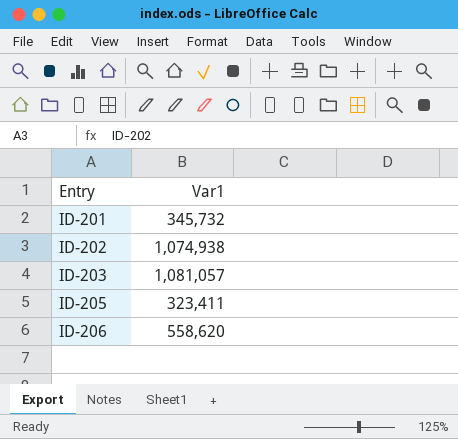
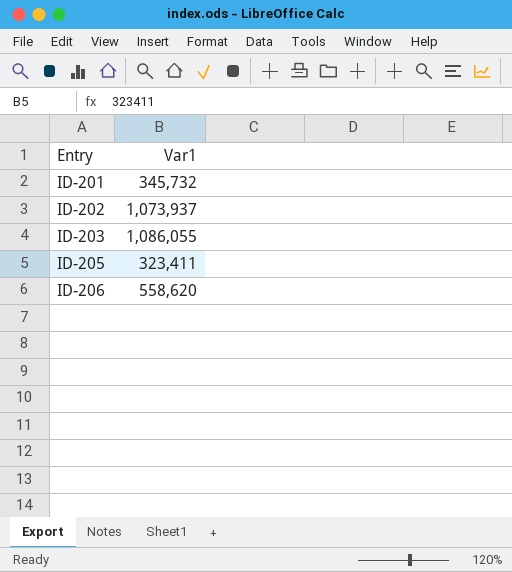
ID-202 | Var1: 1,074,938 -> 1,073,937
ID-203 | Var1: 1,081,057 -> 1,086,055

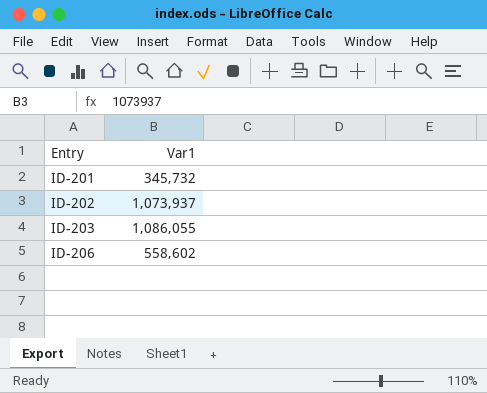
row ID-205: 323,411 -> none
ID-206 | Var1: 558,620 -> 558,602

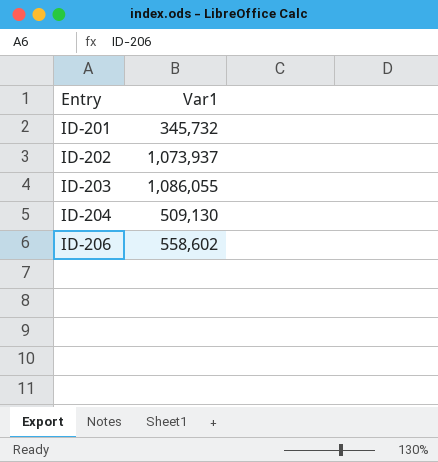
row ID-204: none -> 509,130

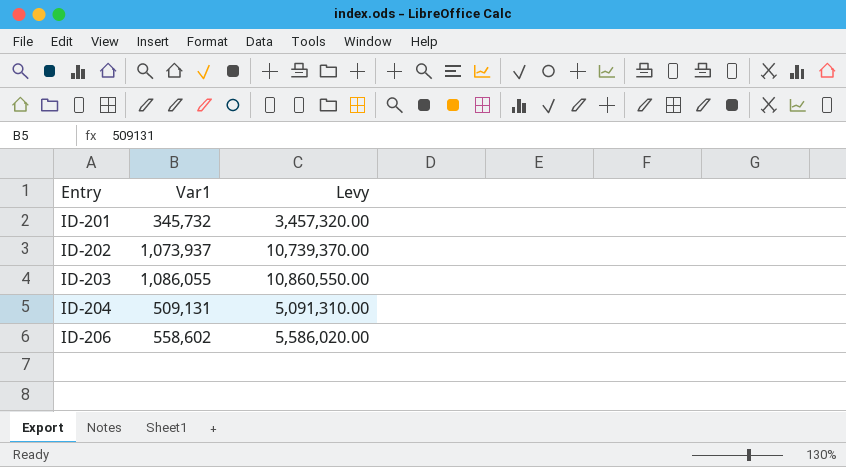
column Levy | formula: none -> [Var1] * 10
ID-204 | Var1: 509,130 -> 509,131

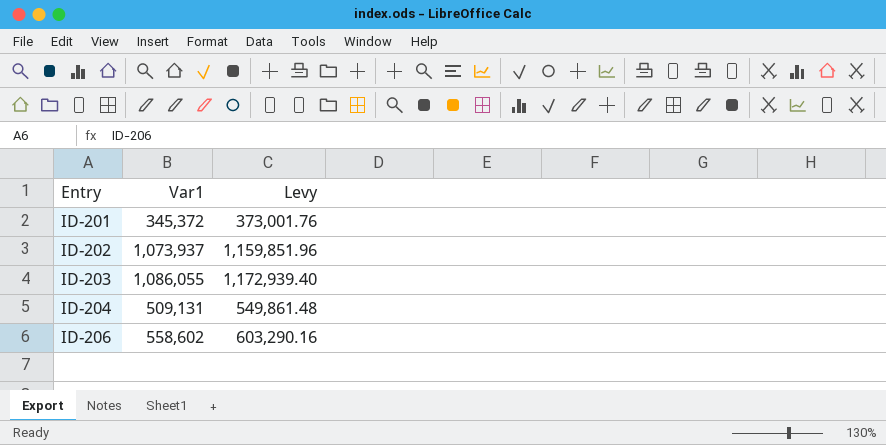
column Levy | formula: [Var1] * 10 -> [Var1] * 1.08
ID-201 | Var1: 345,732 -> 345,372

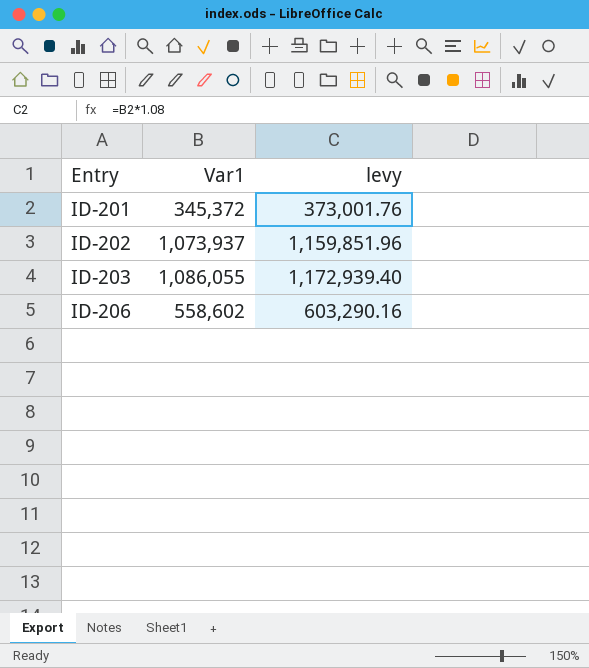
column name: Levy -> levy
row ID-204: 509,131 | 549,861.48 -> none

